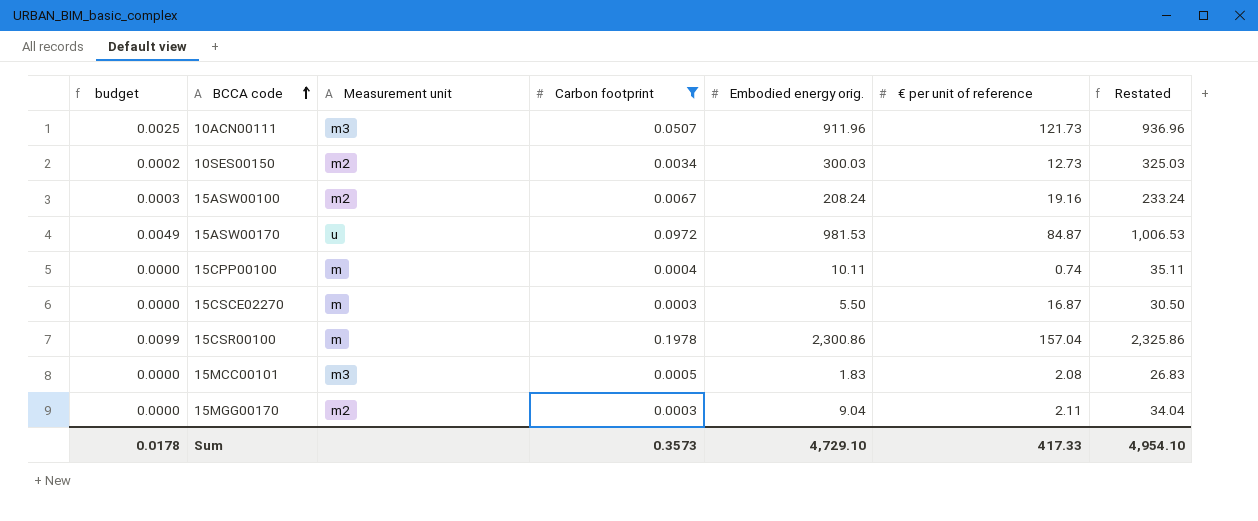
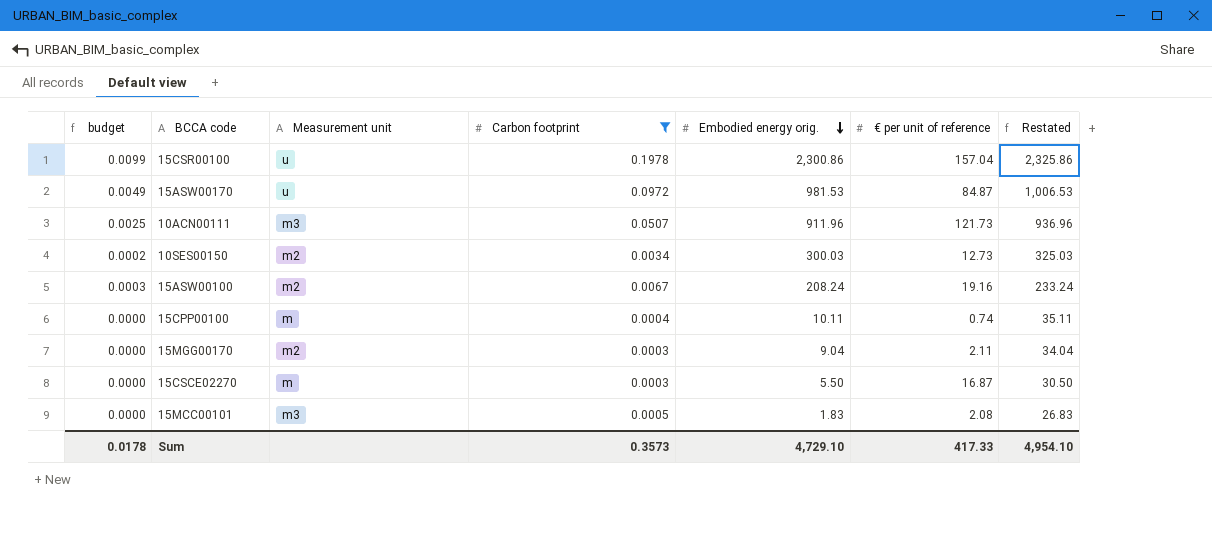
row order: BCCA code ascending -> Embodied energy orig. descending
15CSR00100 | Measurement unit: m -> u

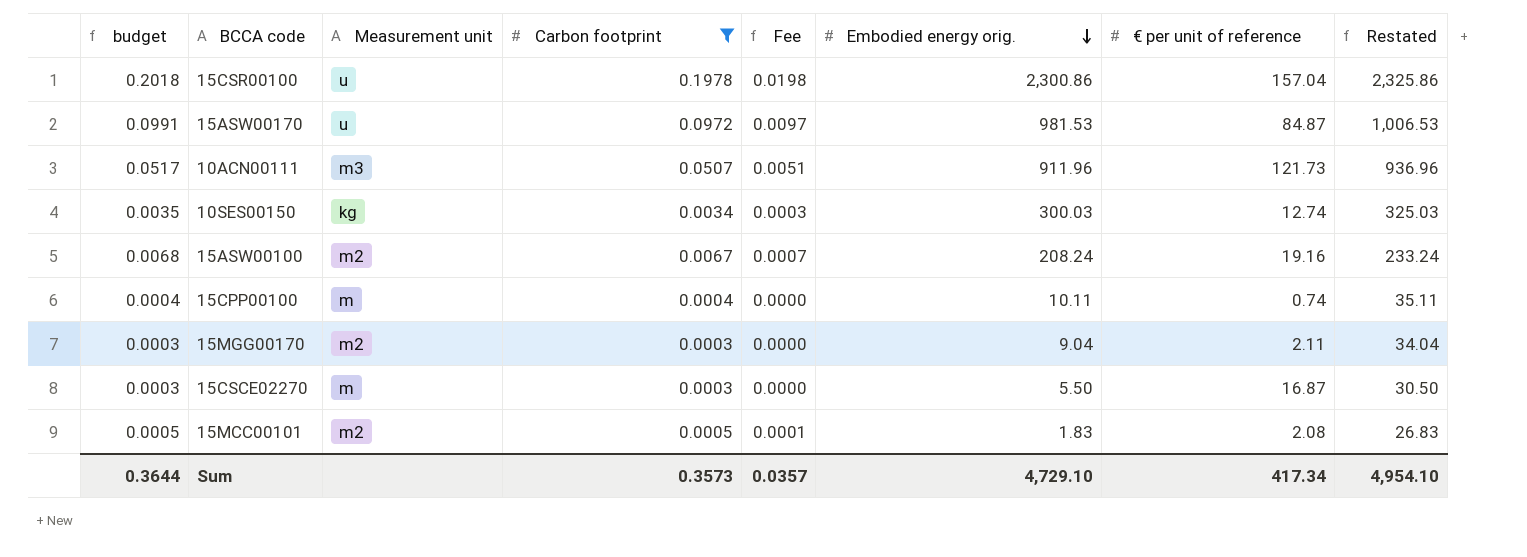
column budget | formula: [Carbon footprint] * 0.05 -> [Carbon footprint] * 1.02
column Fee | formula: none -> [Carbon footprint] * 0.1
10SES00150 | Measurement unit: m2 -> kg
10SES00150 | € per unit of reference: 12.73 -> 12.74
15MCC00101 | Measurement unit: m3 -> m2
Sum | budget: 0.0178 -> 0.3644
Sum | € per unit of reference: 417.33 -> 417.34

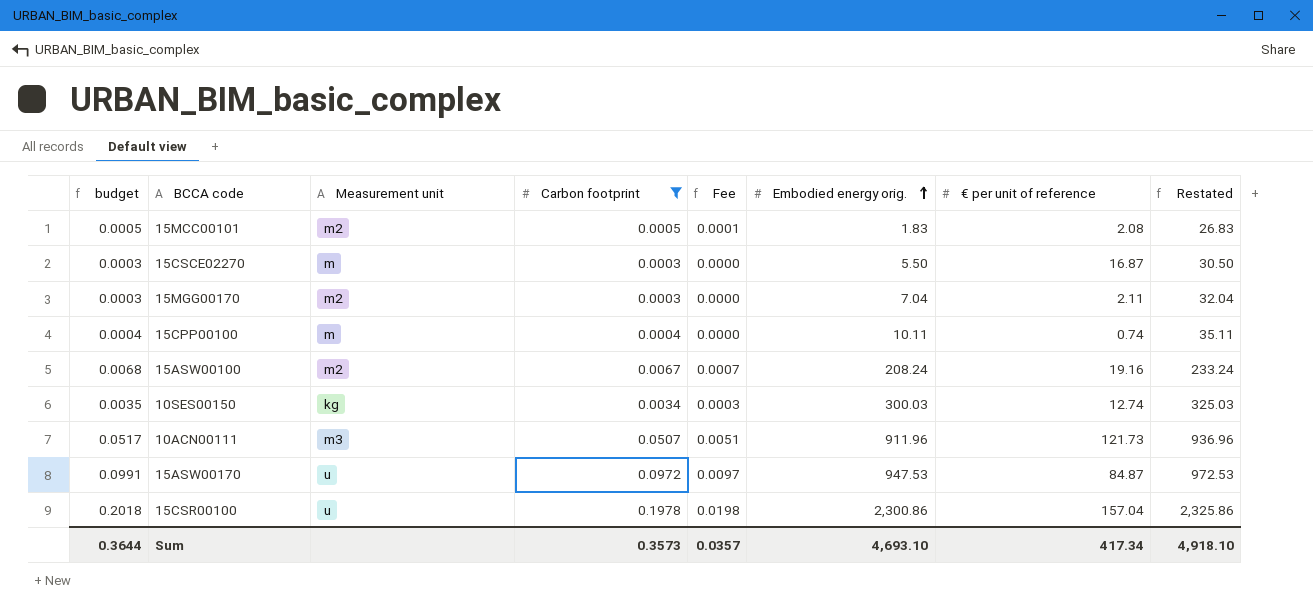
row order: Embodied energy orig. descending -> Embodied energy orig. ascending
15MGG00170 | Embodied energy orig.: 9.04 -> 7.04
15MGG00170 | Restated: 34.04 -> 32.04
15ASW00170 | Embodied energy orig.: 981.53 -> 947.53
15ASW00170 | Restated: 1,006.53 -> 972.53
Sum | Embodied energy orig.: 4,729.10 -> 4,693.10
Sum | Restated: 4,954.10 -> 4,918.10

